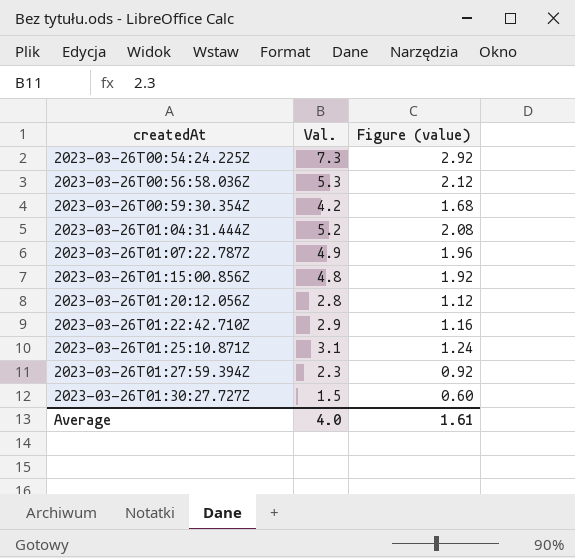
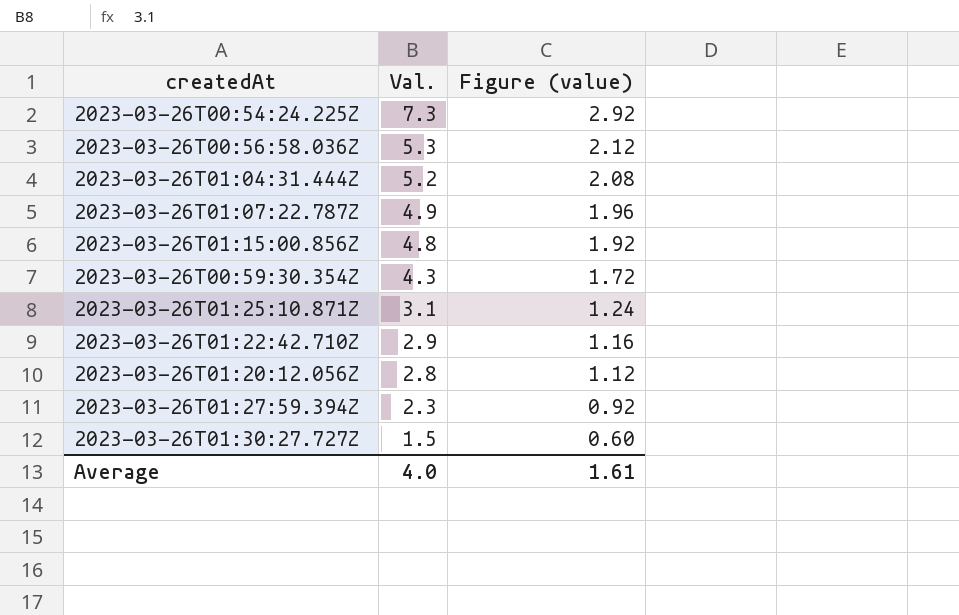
row order: createdAt ascending -> Val. descending
2023-03-26T00:59:30.354Z | Val.: 4.2 -> 4.3
2023-03-26T00:59:30.354Z | Figure (value): 1.68 -> 1.72

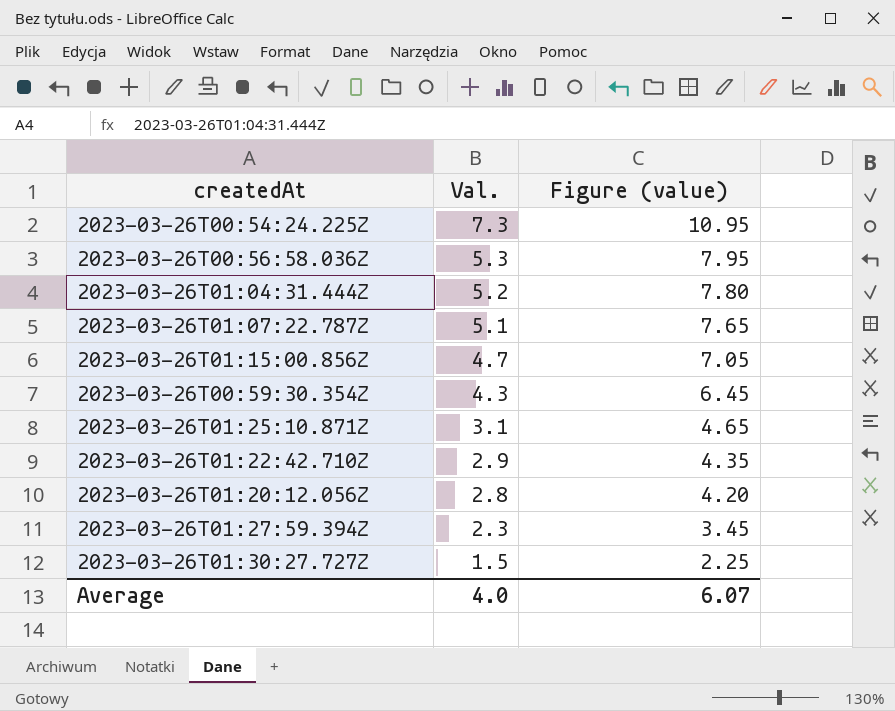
column Figure (value) | formula: [Val.] * 0.4 -> [Val.] * 1.5
2023-03-26T01:07:22.787Z | Val.: 4.9 -> 5.1
2023-03-26T01:15:00.856Z | Val.: 4.8 -> 4.7
Average | Figure (value): 1.61 -> 6.07

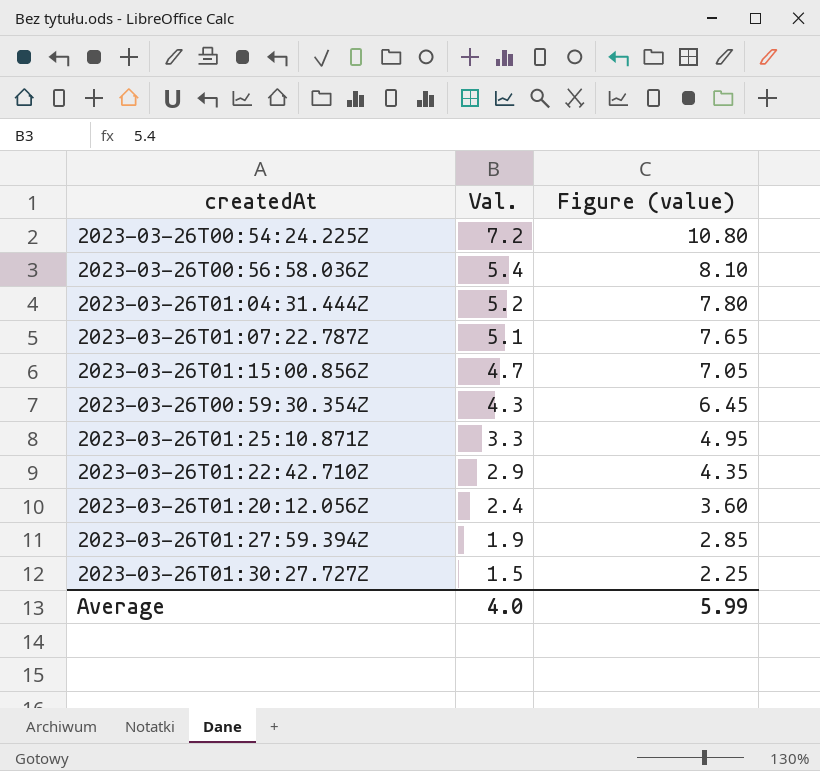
2023-03-26T00:54:24.225Z | Val.: 7.3 -> 7.2
2023-03-26T00:54:24.225Z | Figure (value): 10.95 -> 10.80
2023-03-26T00:56:58.036Z | Val.: 5.3 -> 5.4
2023-03-26T00:56:58.036Z | Figure (value): 7.95 -> 8.10
2023-03-26T01:25:10.871Z | Val.: 3.1 -> 3.3
2023-03-26T01:25:10.871Z | Figure (value): 4.65 -> 4.95
2023-03-26T01:20:12.056Z | Val.: 2.8 -> 2.4
2023-03-26T01:20:12.056Z | Figure (value): 4.20 -> 3.60
2023-03-26T01:27:59.394Z | Val.: 2.3 -> 1.9
2023-03-26T01:27:59.394Z | Figure (value): 3.45 -> 2.85
Average | Figure (value): 6.07 -> 5.99

